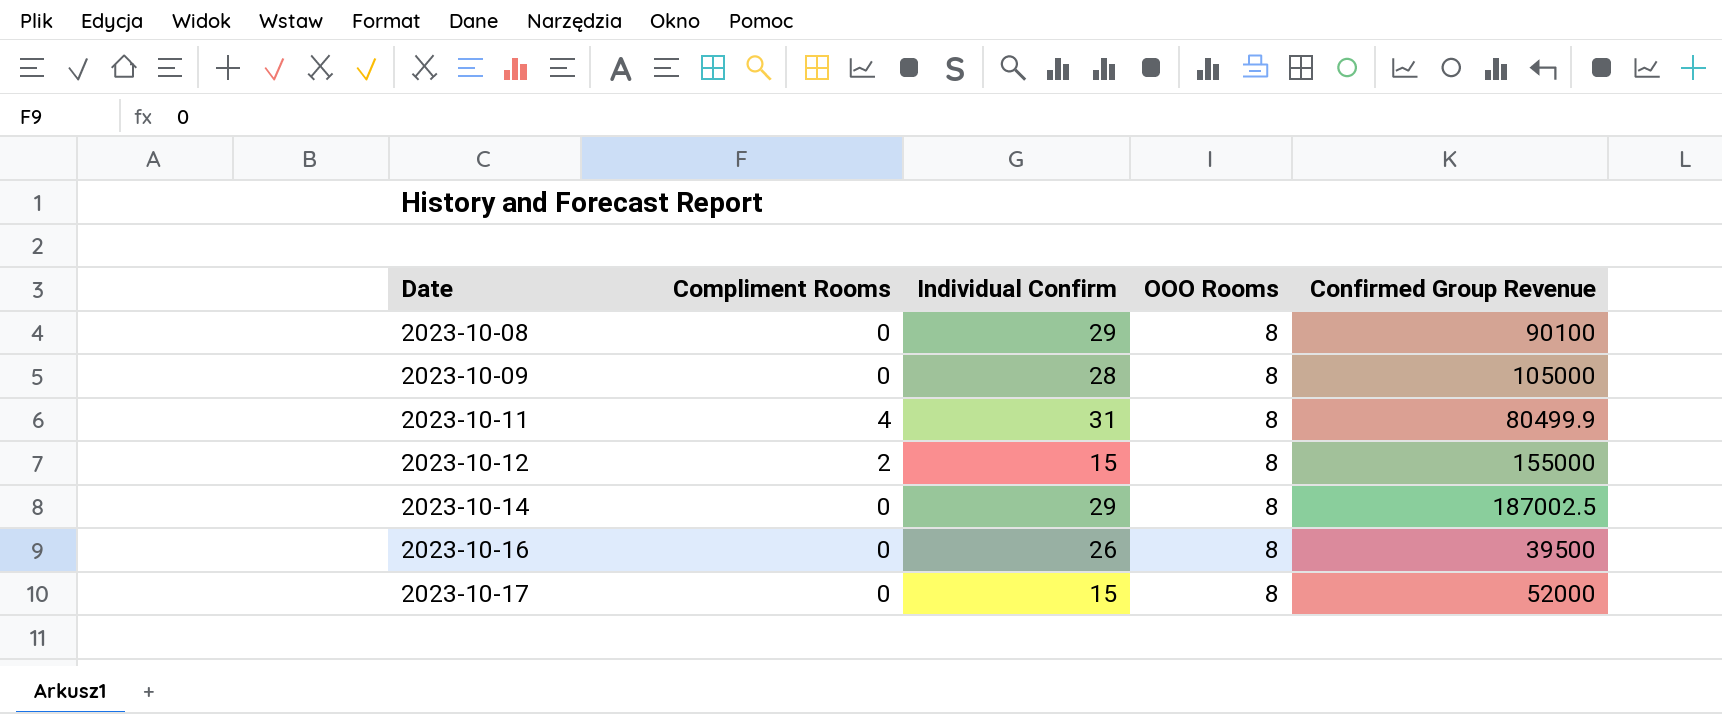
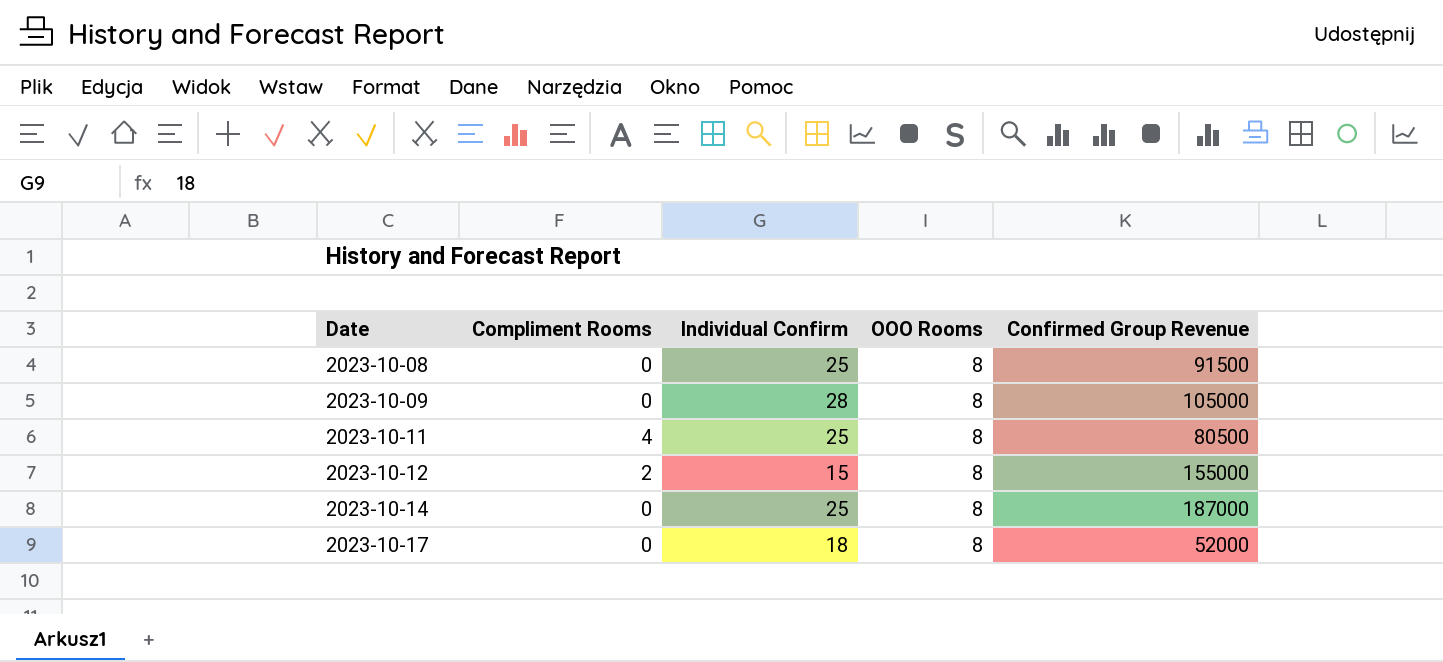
row 2023-10-16: 0 | 26 | 8 | 39500 -> none
2023-10-08 | Individual Confirm: 29 -> 25
2023-10-08 | Confirmed Group Revenue: 90100 -> 91500
2023-10-11 | Individual Confirm: 31 -> 25
2023-10-11 | Confirmed Group Revenue: 80499.9 -> 80500
2023-10-14 | Individual Confirm: 29 -> 25
2023-10-14 | Confirmed Group Revenue: 187002.5 -> 187000
2023-10-17 | Individual Confirm: 15 -> 18

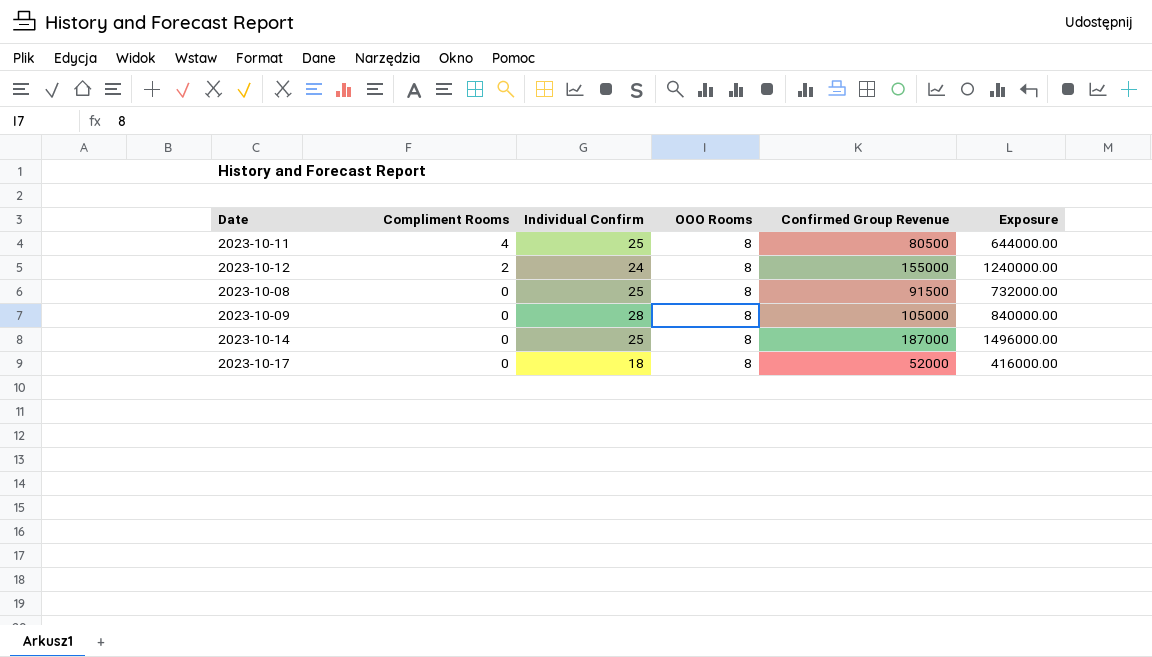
row order: Date ascending -> Compliment Rooms descending
column Exposure | formula: none -> [OOO Rooms] * [Confirmed Group Revenue]
2023-10-12 | Individual Confirm: 15 -> 24

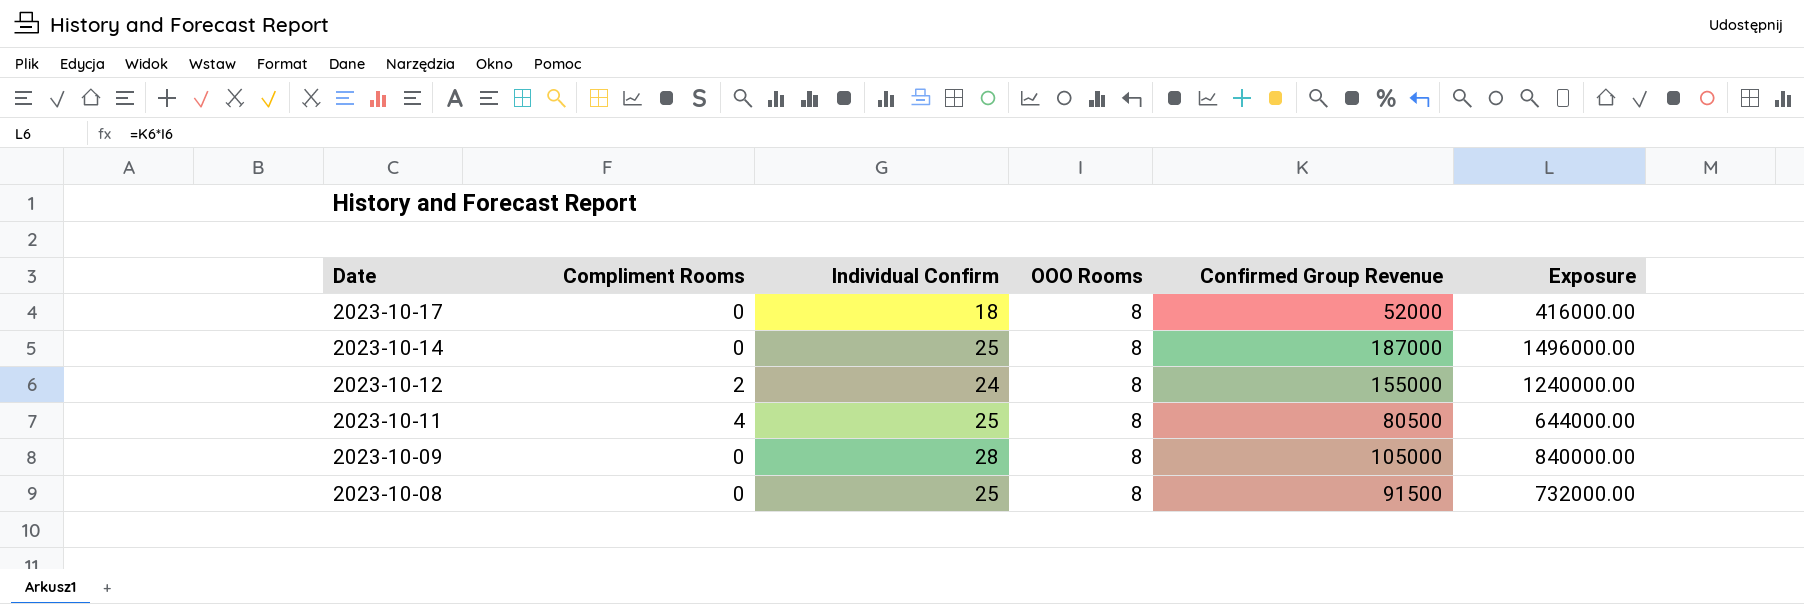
row order: Compliment Rooms descending -> Date descending

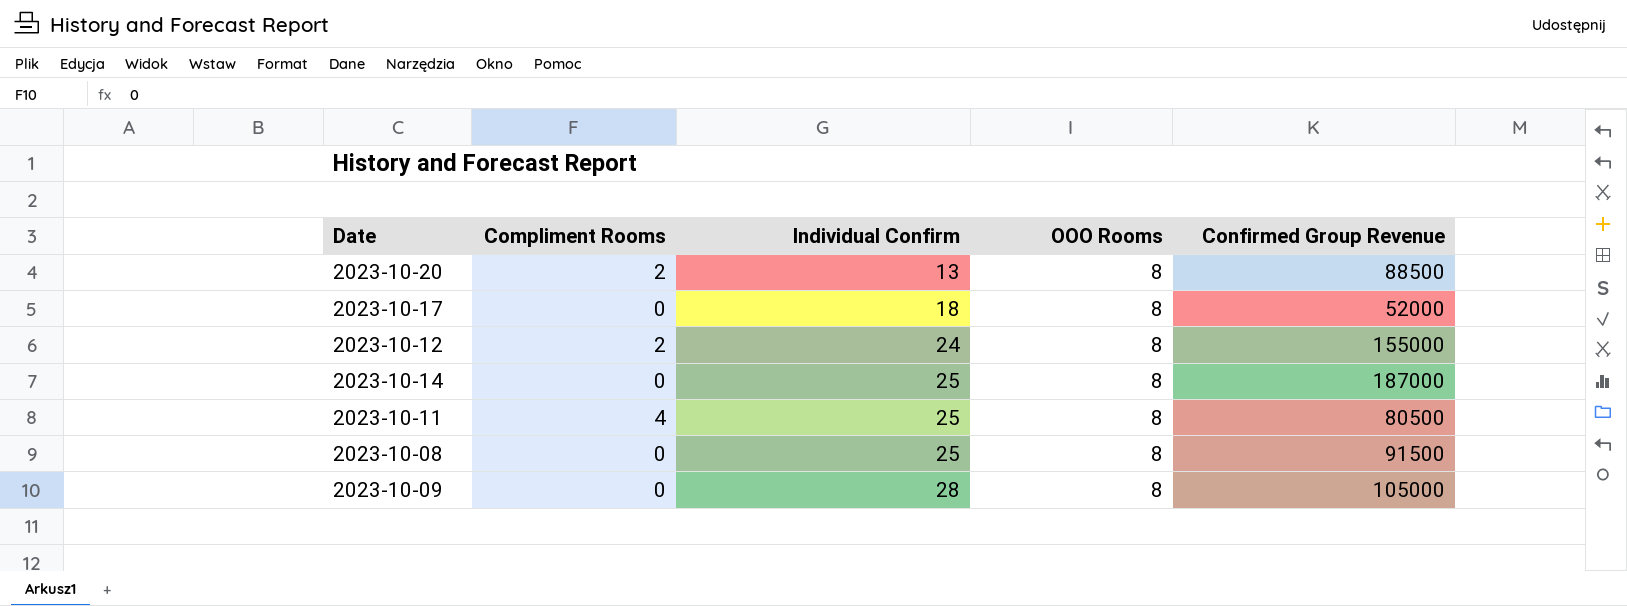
row order: Date descending -> Individual Confirm ascending
column Exposure | formula: [OOO Rooms] * [Confirmed Group Revenue] -> none
row 2023-10-20: none -> 2 | 13 | 8 | 88500

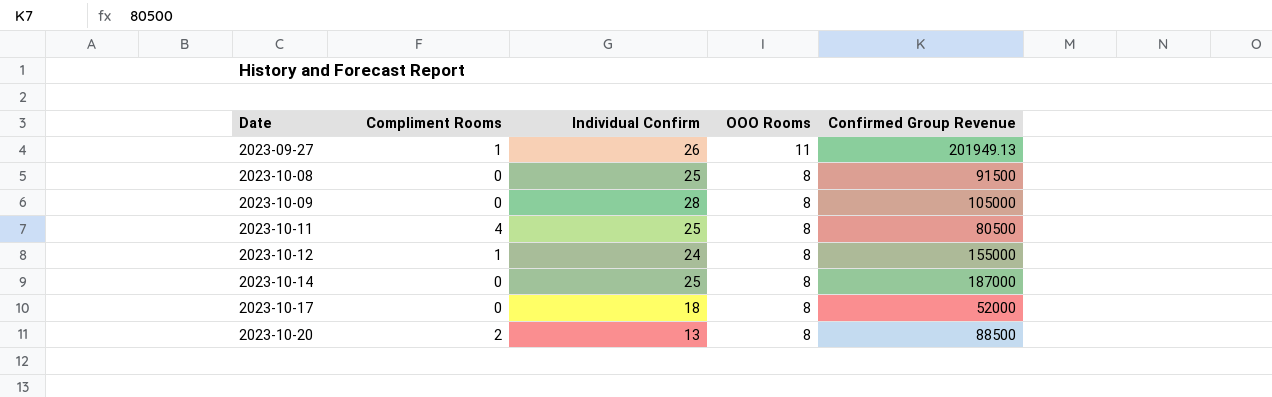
row order: Individual Confirm ascending -> Date ascending
row 2023-09-27: none -> 1 | 26 | 11 | 201949.13
2023-10-12 | Compliment Rooms: 2 -> 1

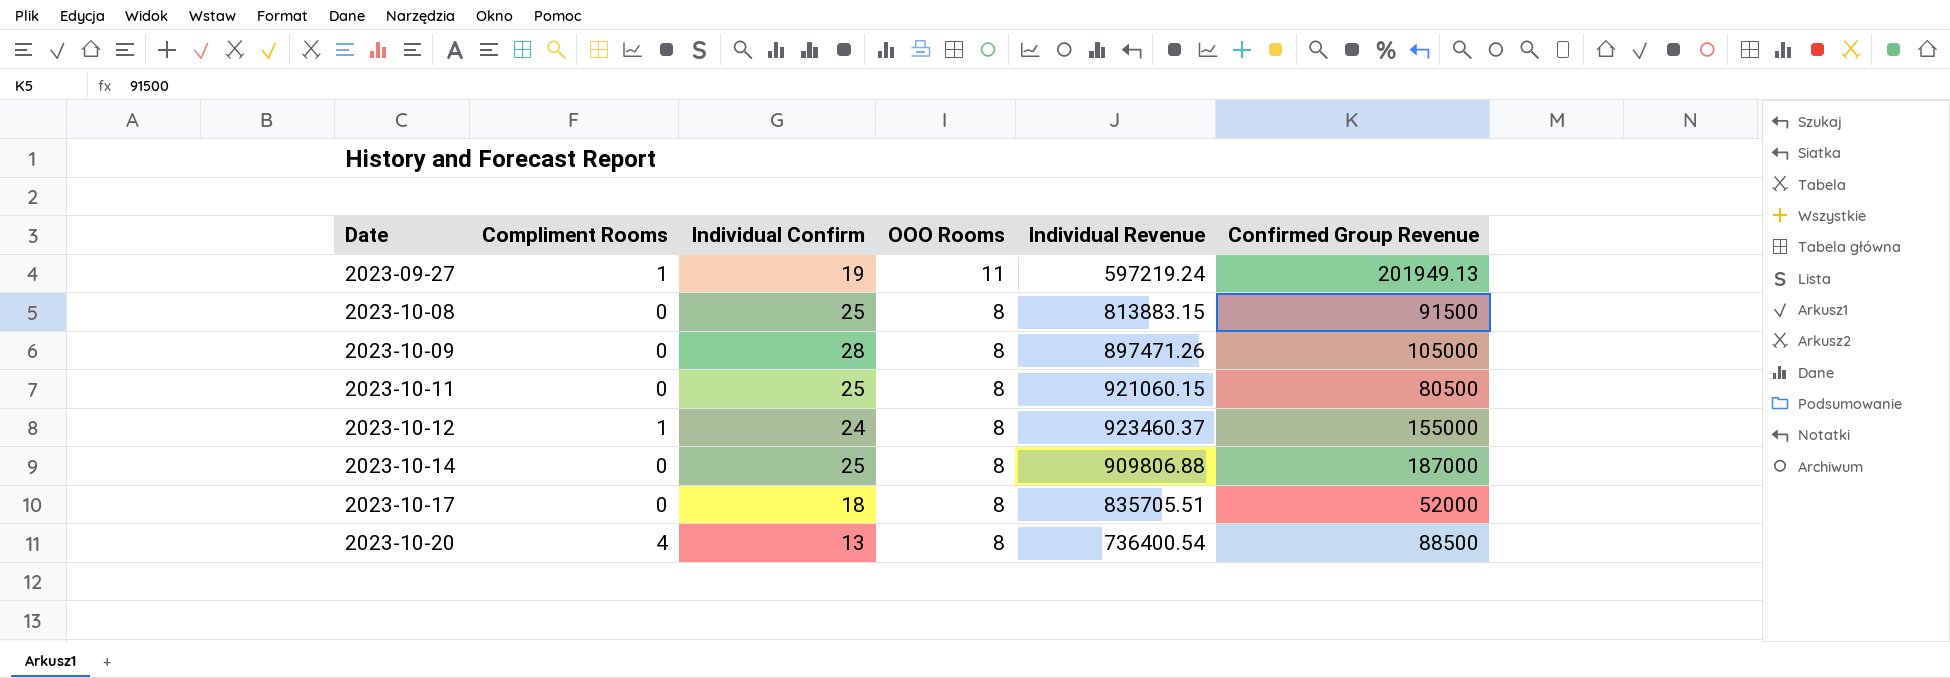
column Individual Revenue | position: none -> 5
2023-09-27 | Individual Confirm: 26 -> 19
2023-10-11 | Compliment Rooms: 4 -> 0
2023-10-20 | Compliment Rooms: 2 -> 4

